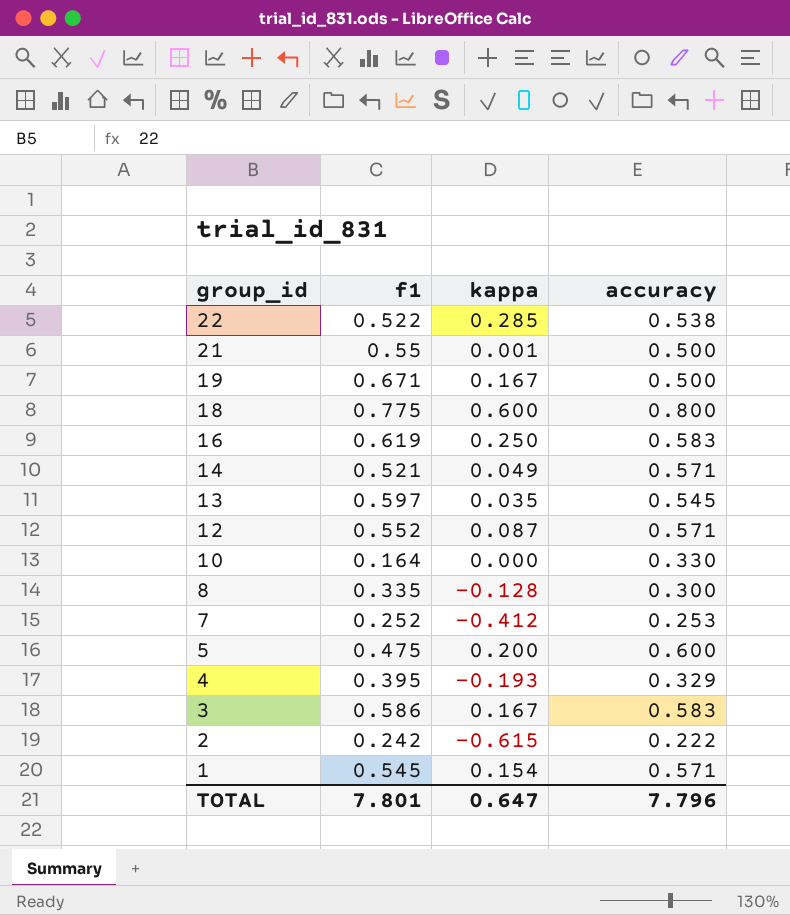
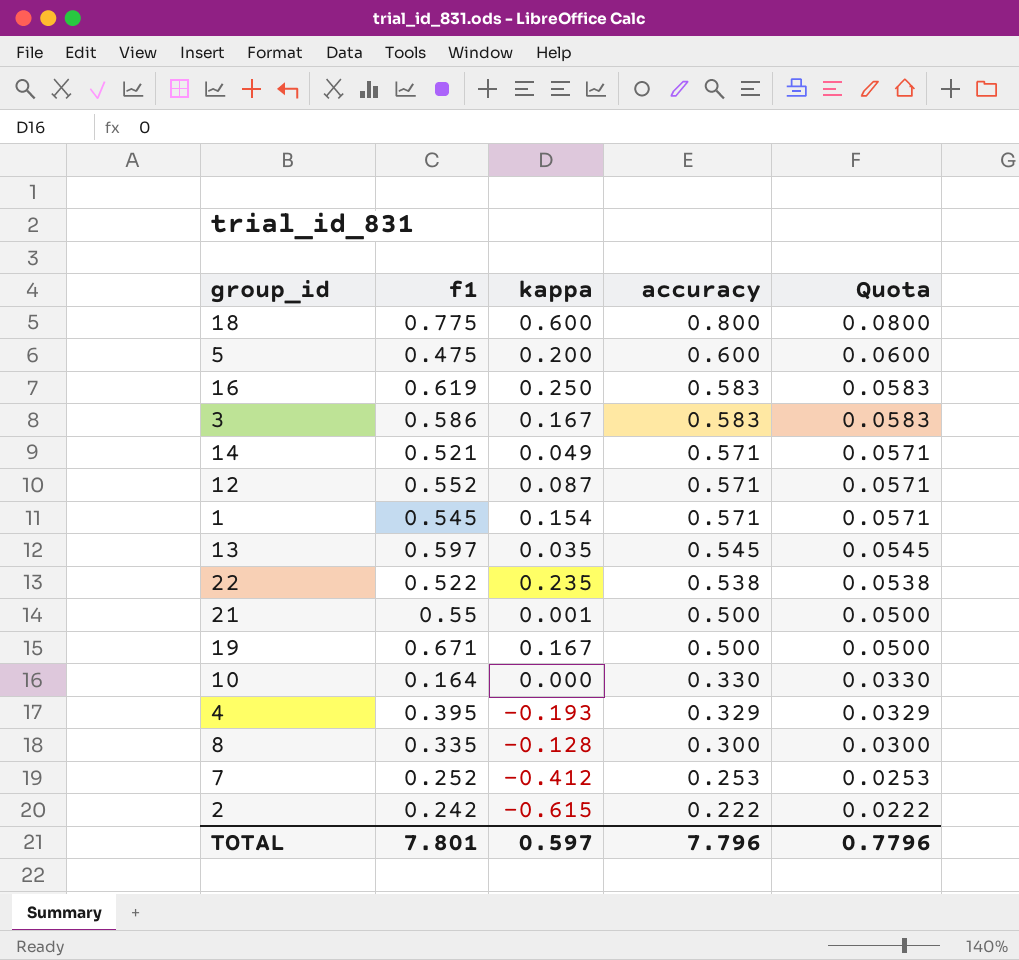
row order: group_id descending -> accuracy descending
column Quota | formula: none -> [accuracy] * 0.1
22 | kappa: 0.285 -> 0.235
TOTAL | kappa: 0.647 -> 0.597

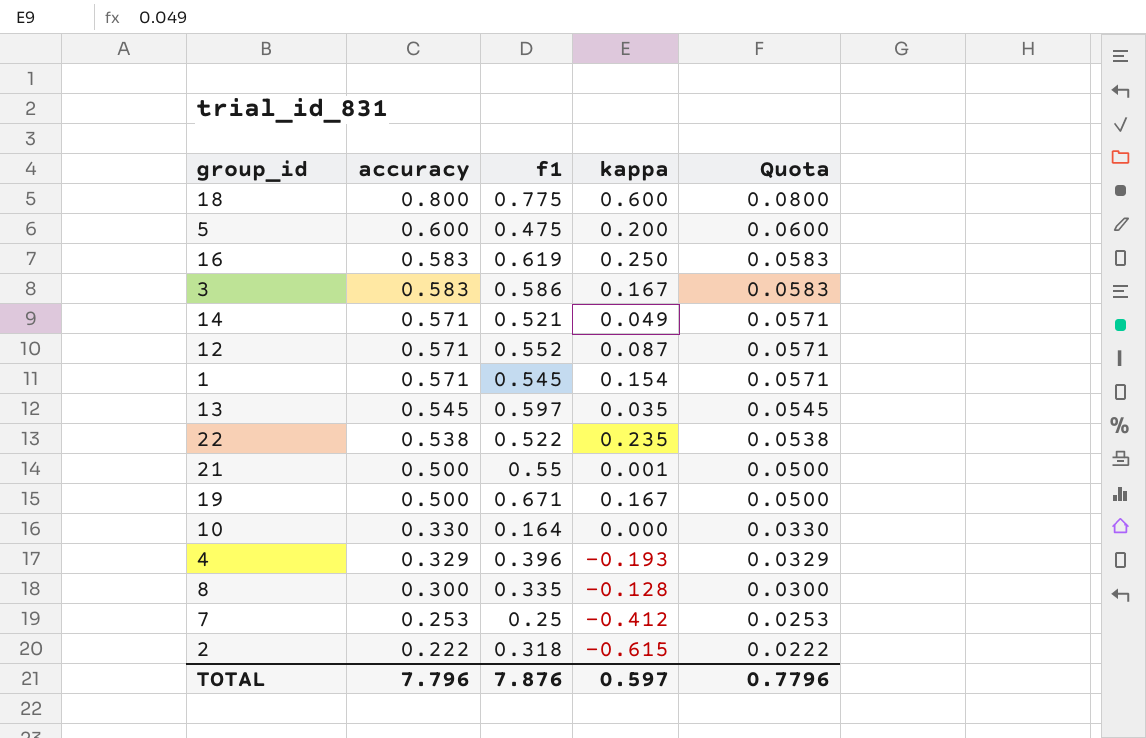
column accuracy | position: 4 -> 2
4 | f1: 0.395 -> 0.396
7 | f1: 0.252 -> 0.25
2 | f1: 0.242 -> 0.318
TOTAL | f1: 7.801 -> 7.876

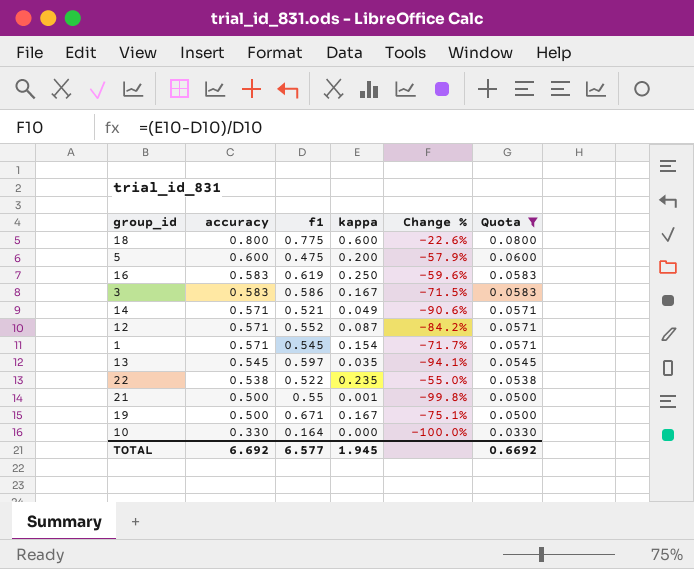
filter: none -> Quota >= 0.0330
column Change % | formula: none -> ([kappa] - [f1]) / [f1]
TOTAL | accuracy: 7.796 -> 6.692
TOTAL | f1: 7.876 -> 6.577
TOTAL | kappa: 0.597 -> 1.945
TOTAL | Quota: 0.7796 -> 0.6692

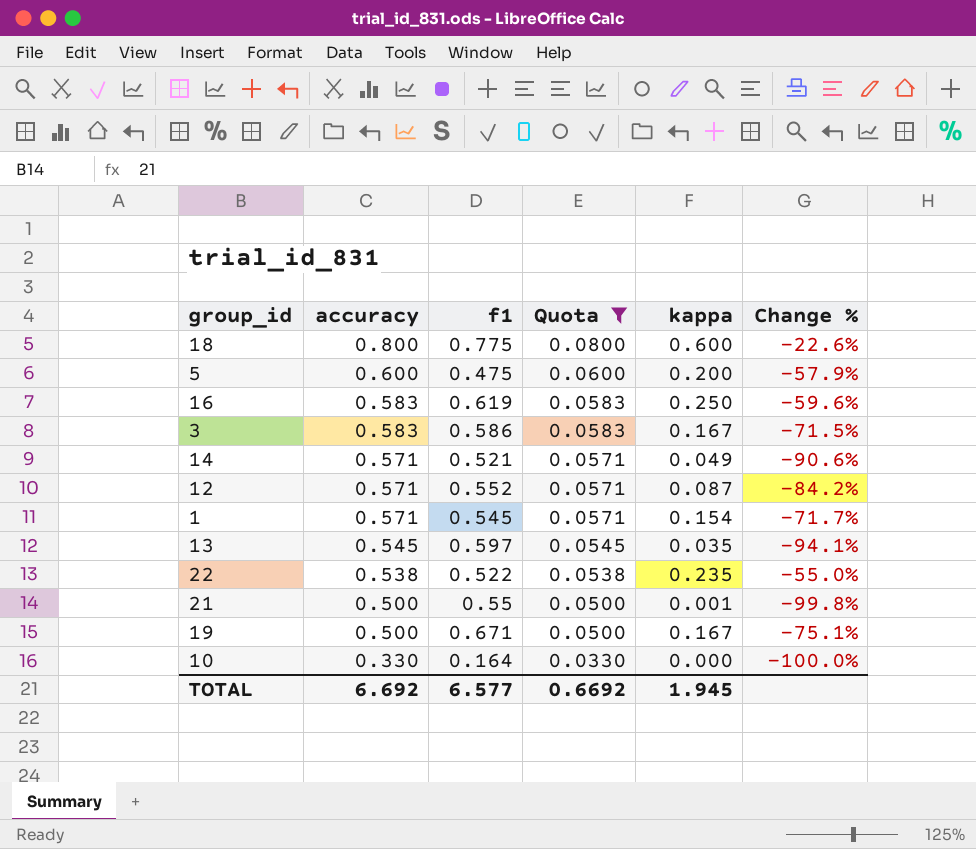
column Quota | position: 6 -> 4

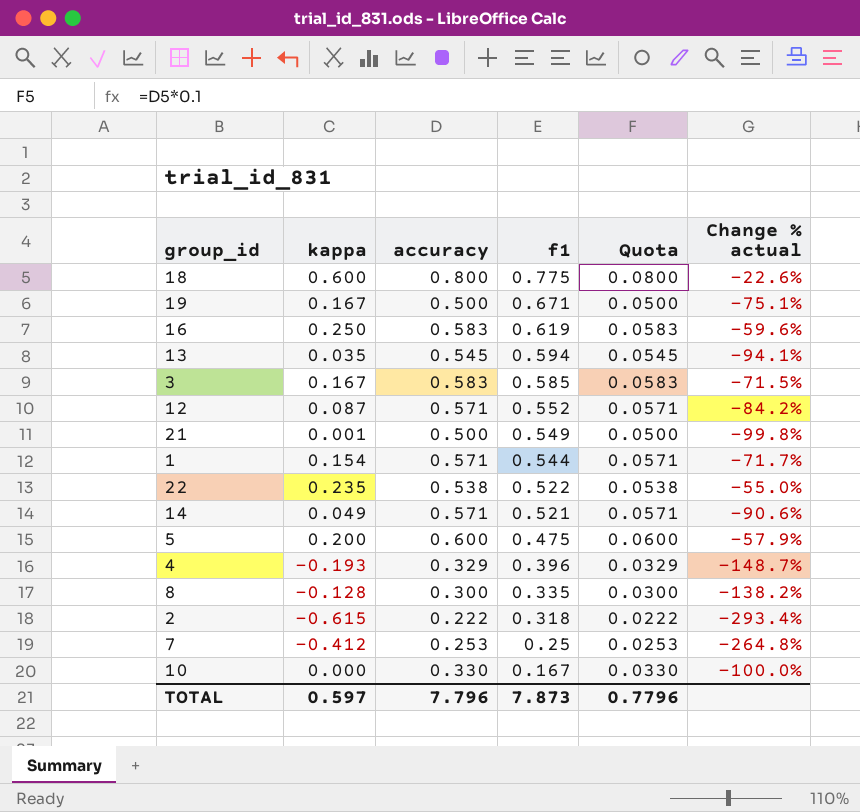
filter: Quota >= 0.0330 -> none
row order: accuracy descending -> f1 descending
column kappa | position: 5 -> 2
column name: Change % -> Change % actual
13 | f1: 0.597 -> 0.594
3 | f1: 0.586 -> 0.585
21 | f1: 0.55 -> 0.549
1 | f1: 0.545 -> 0.544
10 | f1: 0.164 -> 0.167
TOTAL | kappa: 1.945 -> 0.597
TOTAL | accuracy: 6.692 -> 7.796
TOTAL | f1: 6.577 -> 7.873
TOTAL | Quota: 0.6692 -> 0.7796

